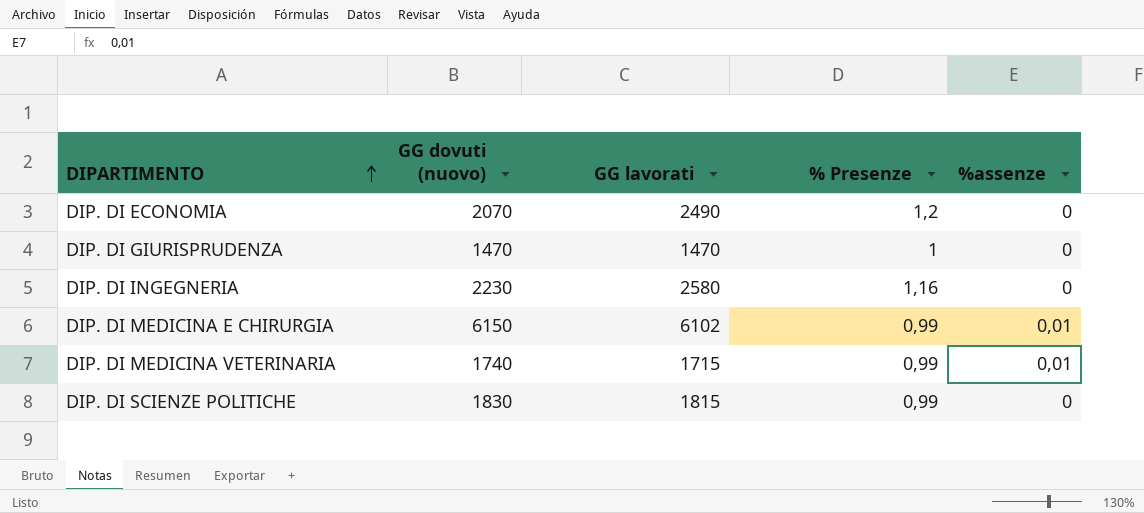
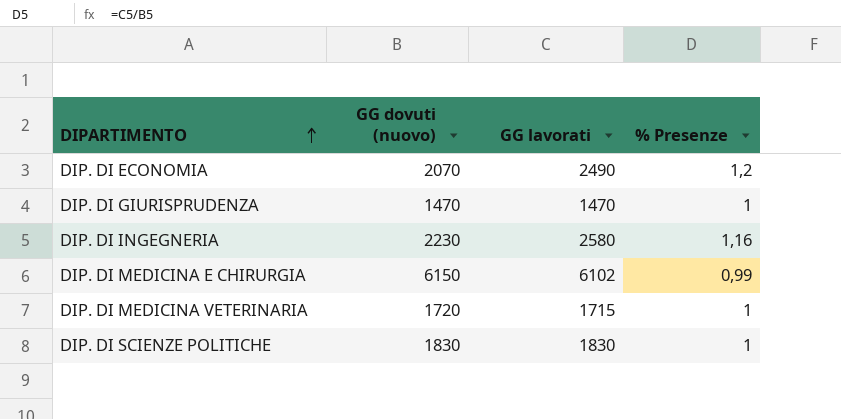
column %assenze | position: 5 -> none
DIP. DI MEDICINA VETERINARIA | GG dovuti (nuovo): 1740 -> 1720
DIP. DI MEDICINA VETERINARIA | % Presenze: 0,99 -> 1
DIP. DI SCIENZE POLITICHE | GG lavorati: 1815 -> 1830
DIP. DI SCIENZE POLITICHE | % Presenze: 0,99 -> 1

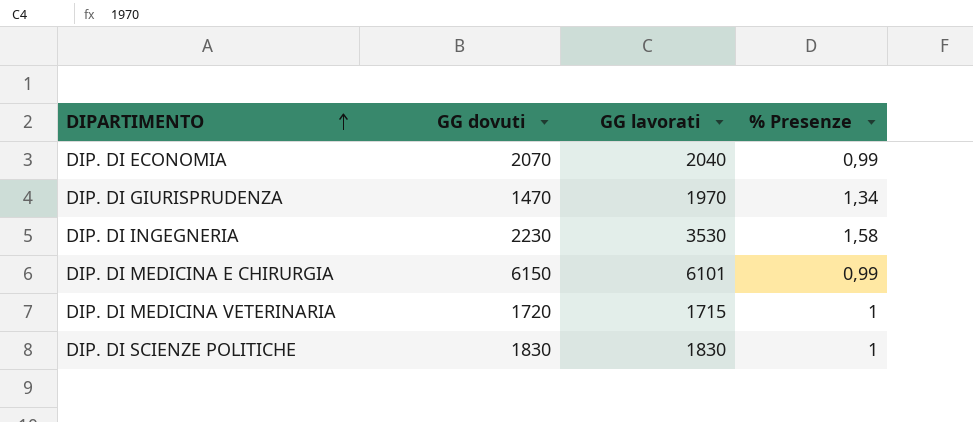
column name: GG dovuti (nuovo) -> GG dovuti
DIP. DI ECONOMIA | GG lavorati: 2490 -> 2040
DIP. DI ECONOMIA | % Presenze: 1,2 -> 0,99
DIP. DI GIURISPRUDENZA | GG lavorati: 1470 -> 1970
DIP. DI GIURISPRUDENZA | % Presenze: 1 -> 1,34
DIP. DI INGEGNERIA | GG lavorati: 2580 -> 3530
DIP. DI INGEGNERIA | % Presenze: 1,16 -> 1,58
DIP. DI MEDICINA E CHIRURGIA | GG lavorati: 6102 -> 6101

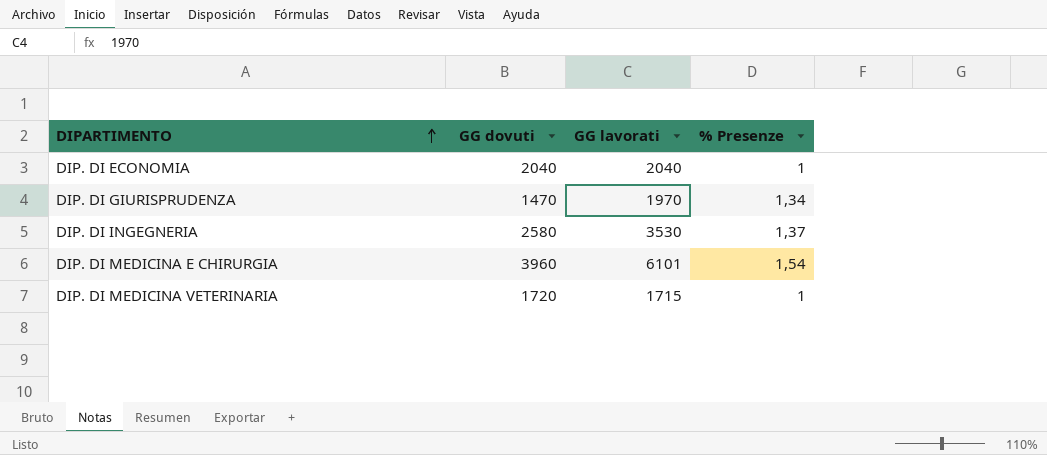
row DIP. DI SCIENZE POLITICHE: 1830 | 1830 | 1 -> none
DIP. DI ECONOMIA | GG dovuti: 2070 -> 2040
DIP. DI ECONOMIA | % Presenze: 0,99 -> 1
DIP. DI INGEGNERIA | GG dovuti: 2230 -> 2580
DIP. DI INGEGNERIA | % Presenze: 1,58 -> 1,37
DIP. DI MEDICINA E CHIRURGIA | GG dovuti: 6150 -> 3960
DIP. DI MEDICINA E CHIRURGIA | % Presenze: 0,99 -> 1,54

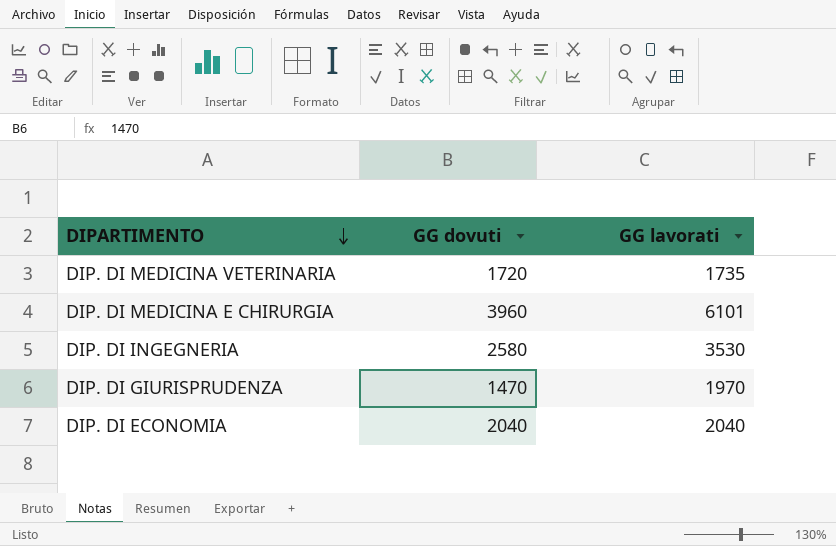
row order: DIPARTIMENTO ascending -> DIPARTIMENTO descending
column % Presenze | formula: [GG lavorati] / [GG dovuti] -> none
DIP. DI MEDICINA VETERINARIA | GG lavorati: 1715 -> 1735

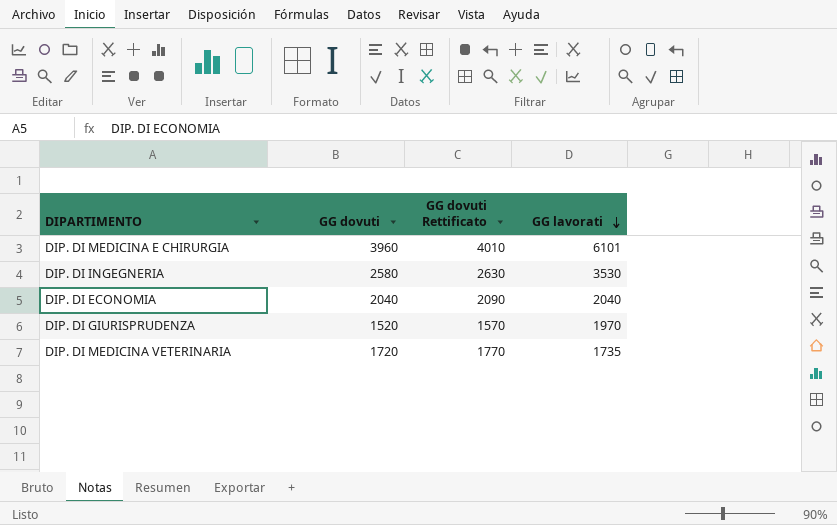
row order: DIPARTIMENTO descending -> GG lavorati descending
column GG dovuti Rettificato | formula: none -> [GG dovuti] + 50
DIP. DI GIURISPRUDENZA | GG dovuti: 1470 -> 1520

